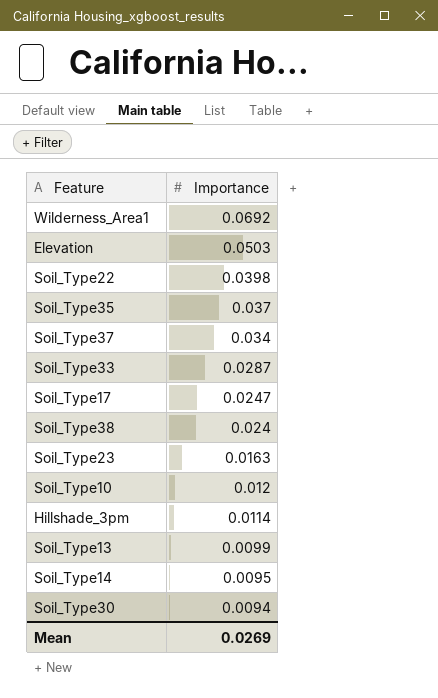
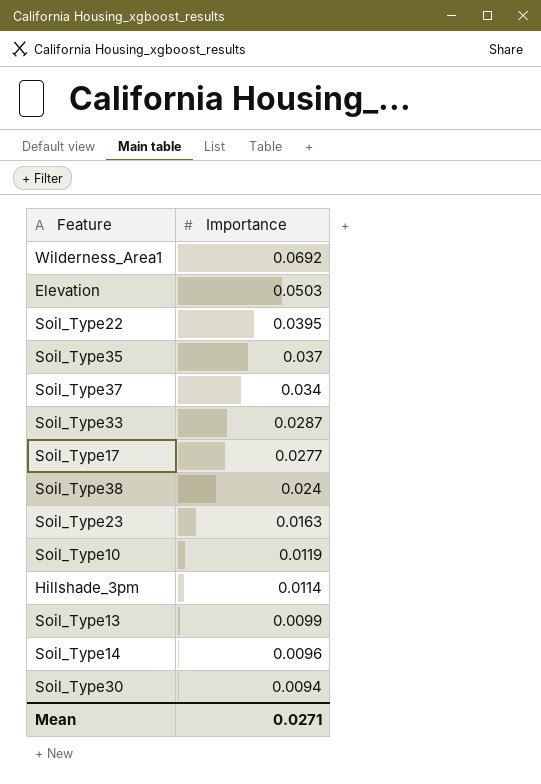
Soil_Type22 | Importance: 0.0398 -> 0.0395
Soil_Type17 | Importance: 0.0247 -> 0.0277
Soil_Type10 | Importance: 0.012 -> 0.0119
Soil_Type14 | Importance: 0.0095 -> 0.0096
Mean | Importance: 0.0269 -> 0.0271

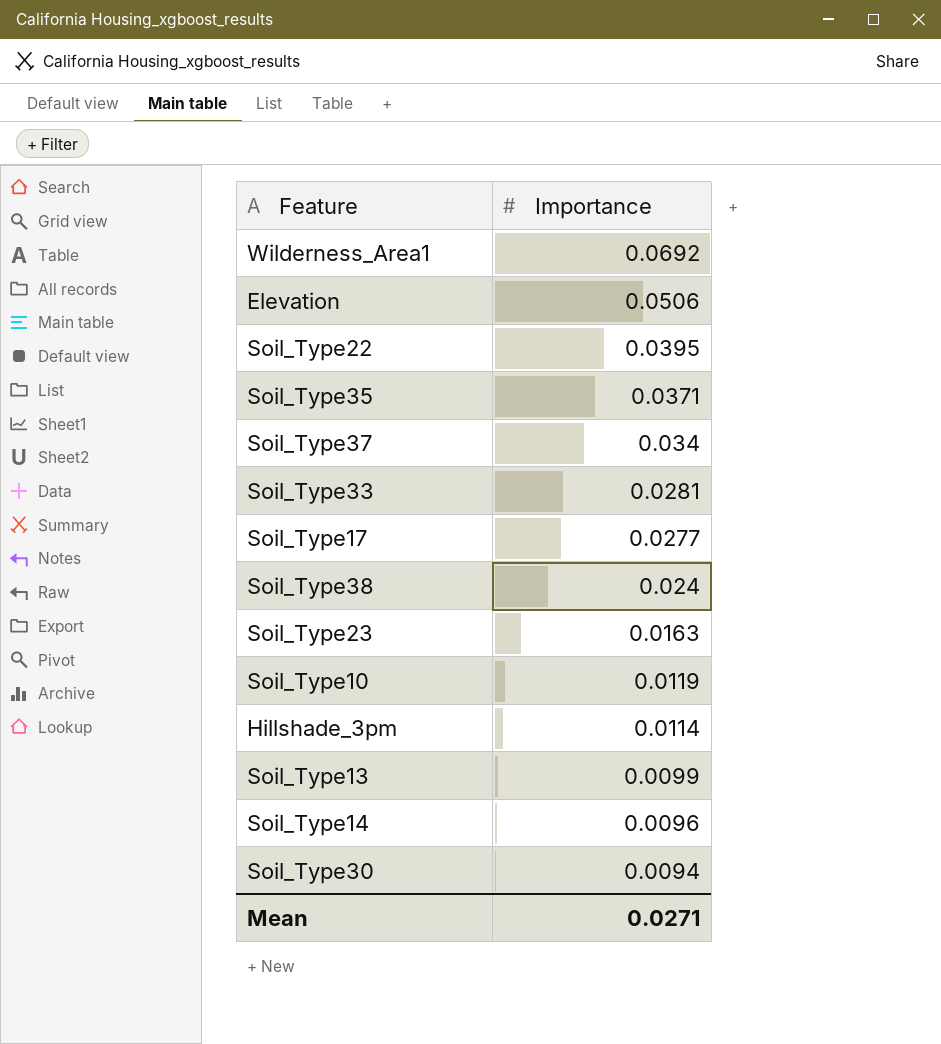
Elevation | Importance: 0.0503 -> 0.0506
Soil_Type35 | Importance: 0.037 -> 0.0371
Soil_Type33 | Importance: 0.0287 -> 0.0281

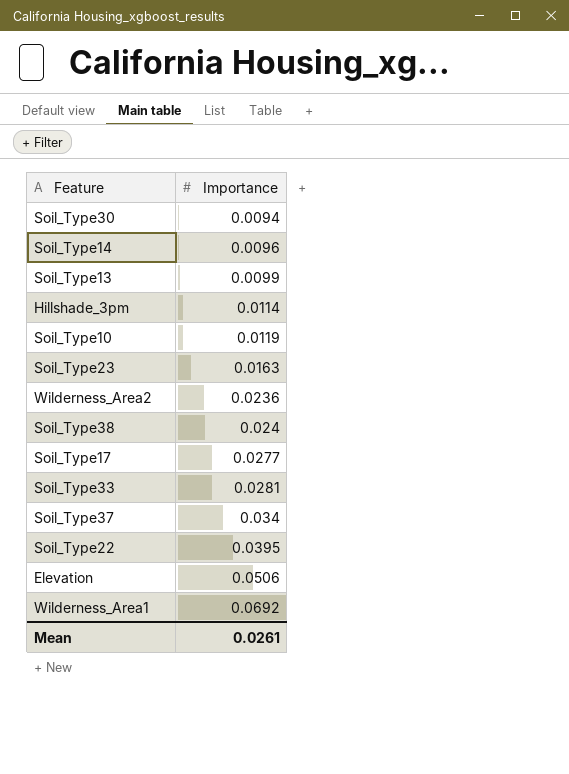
row order: Importance descending -> Importance ascending
row Soil_Type35: 0.0371 -> none
row Wilderness_Area2: none -> 0.0236
Mean | Importance: 0.0271 -> 0.0261

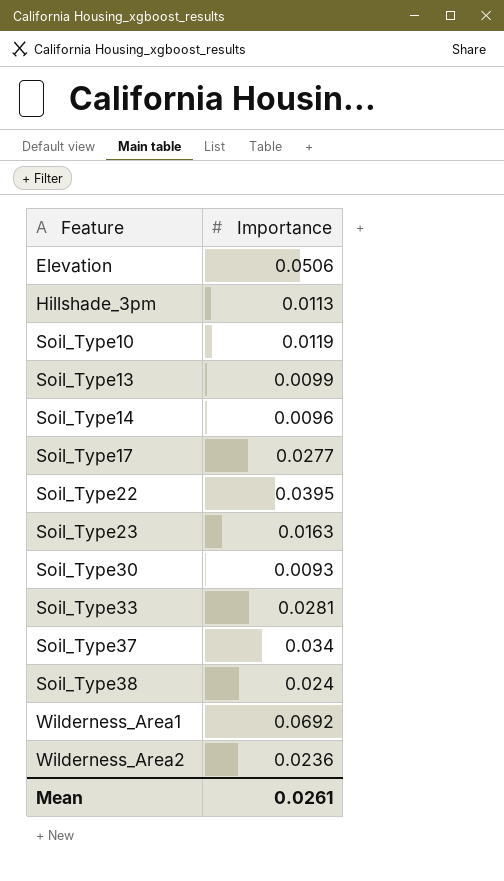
row order: Importance ascending -> Feature ascending
Hillshade_3pm | Importance: 0.0114 -> 0.0113
Soil_Type30 | Importance: 0.0094 -> 0.0093

